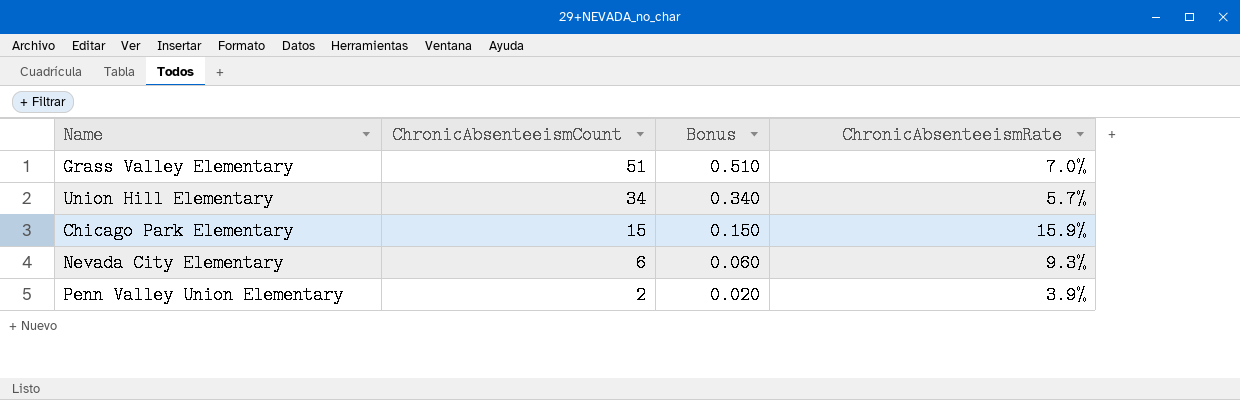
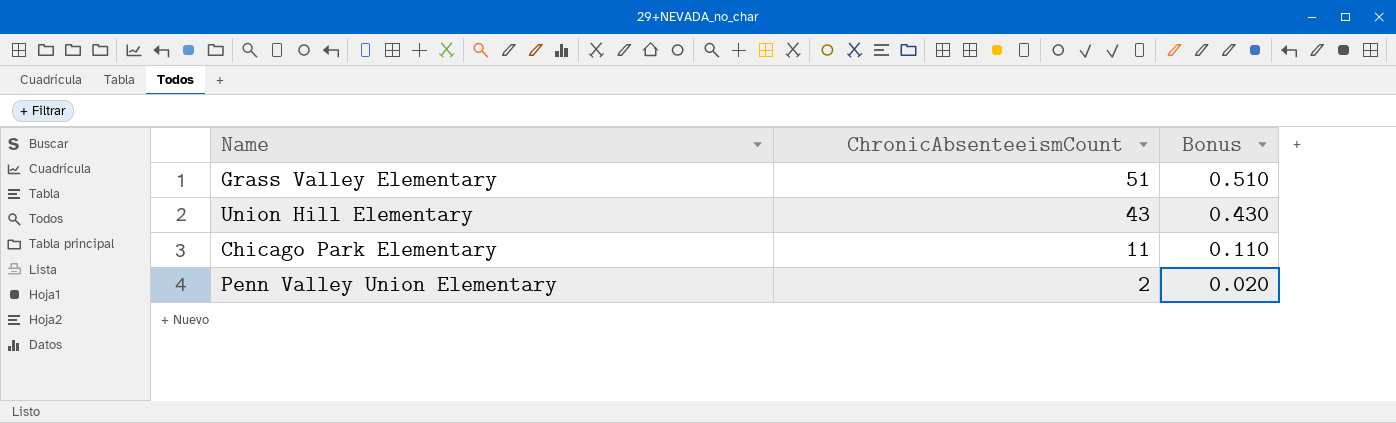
column ChronicAbsenteeismRate | position: 4 -> none
row Nevada City Elementary: 6 | 0.060 | 9.3% -> none
Union Hill Elementary | ChronicAbsenteeismCount: 34 -> 43
Union Hill Elementary | Bonus: 0.340 -> 0.430
Chicago Park Elementary | ChronicAbsenteeismCount: 15 -> 11
Chicago Park Elementary | Bonus: 0.150 -> 0.110

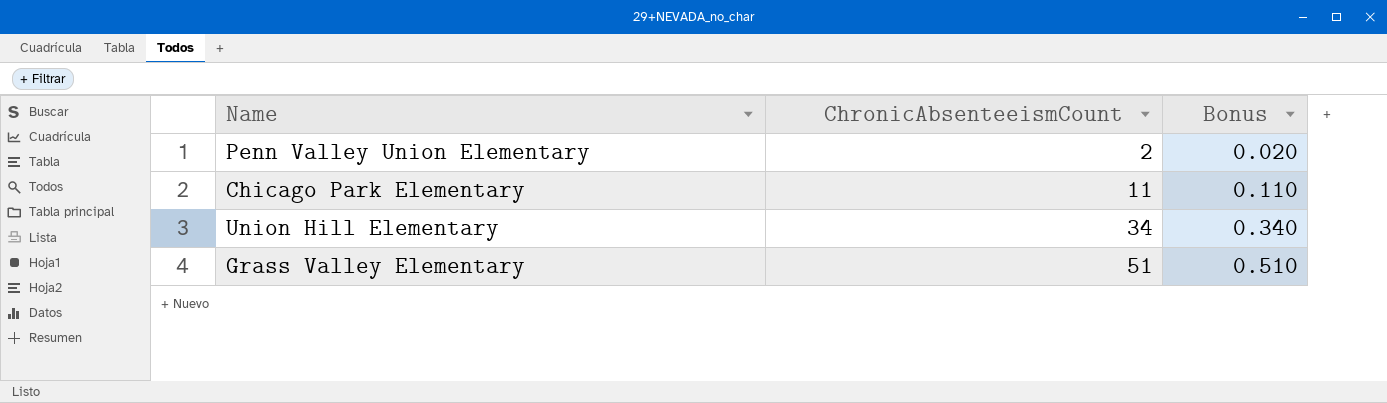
row order: ChronicAbsenteeismCount descending -> ChronicAbsenteeismCount ascending
Union Hill Elementary | ChronicAbsenteeismCount: 43 -> 34
Union Hill Elementary | Bonus: 0.430 -> 0.340

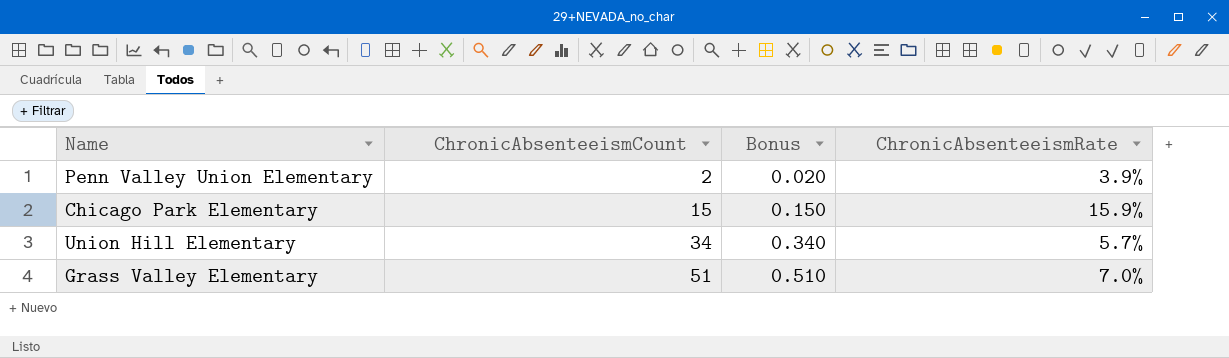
column ChronicAbsenteeismRate | position: none -> 4
Chicago Park Elementary | ChronicAbsenteeismCount: 11 -> 15
Chicago Park Elementary | Bonus: 0.110 -> 0.150

